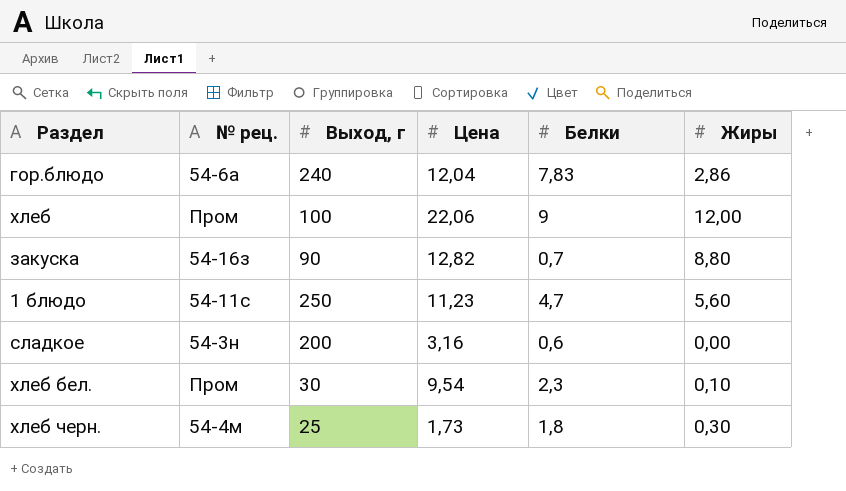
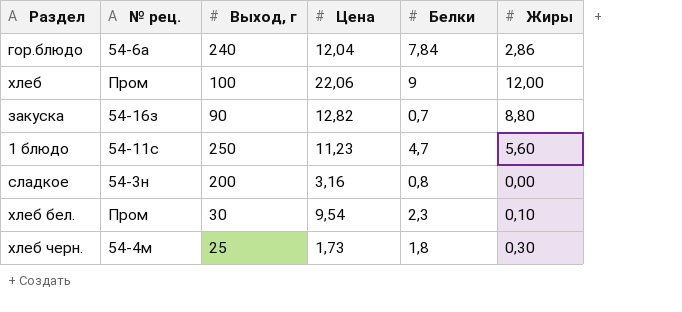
гор.блюдо | Белки: 7,83 -> 7,84
сладкое | Белки: 0,6 -> 0,8

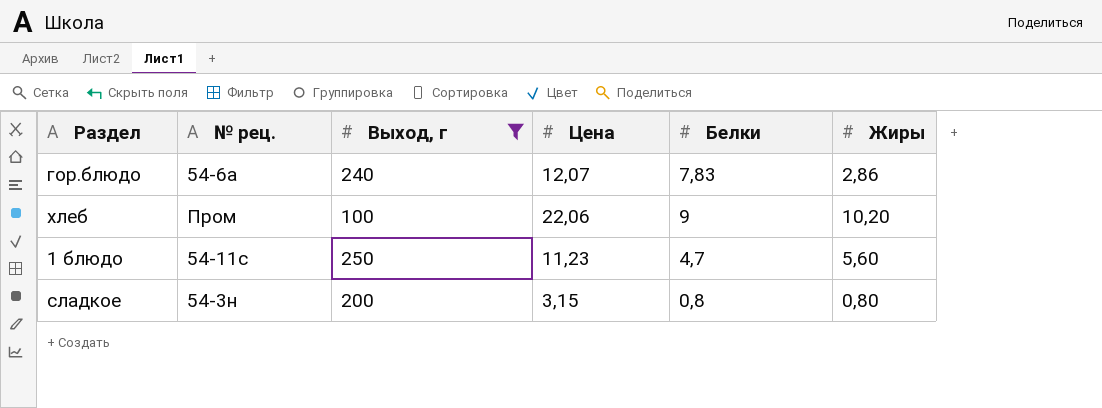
filter: none -> Выход, г >= 100
гор.блюдо | Цена: 12,04 -> 12,07
гор.блюдо | Белки: 7,84 -> 7,83
хлеб | Жиры: 12,00 -> 10,20
сладкое | Цена: 3,16 -> 3,15
сладкое | Жиры: 0,00 -> 0,80

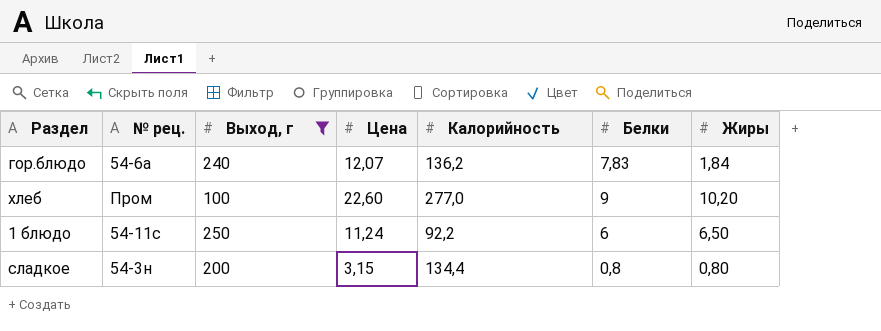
column Калорийность | position: none -> 5
гор.блюдо | Жиры: 2,86 -> 1,84
хлеб | Цена: 22,06 -> 22,60
1 блюдо | Цена: 11,23 -> 11,24
1 блюдо | Белки: 4,7 -> 6
1 блюдо | Жиры: 5,60 -> 6,50

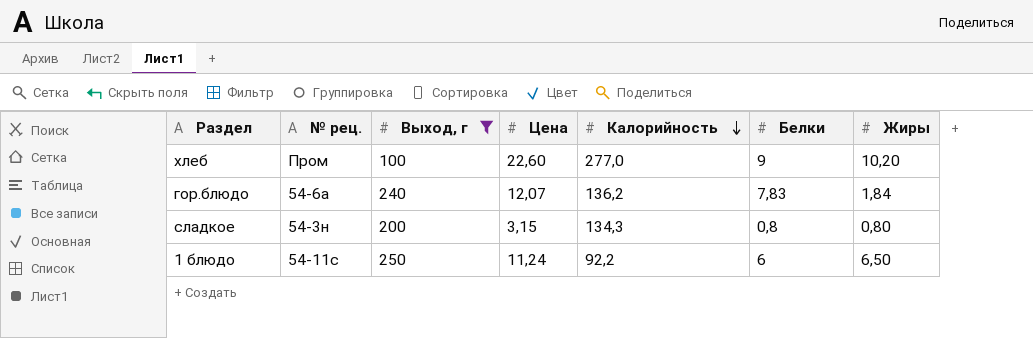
row order: none -> Калорийность descending
сладкое | Калорийность: 134,4 -> 134,3

